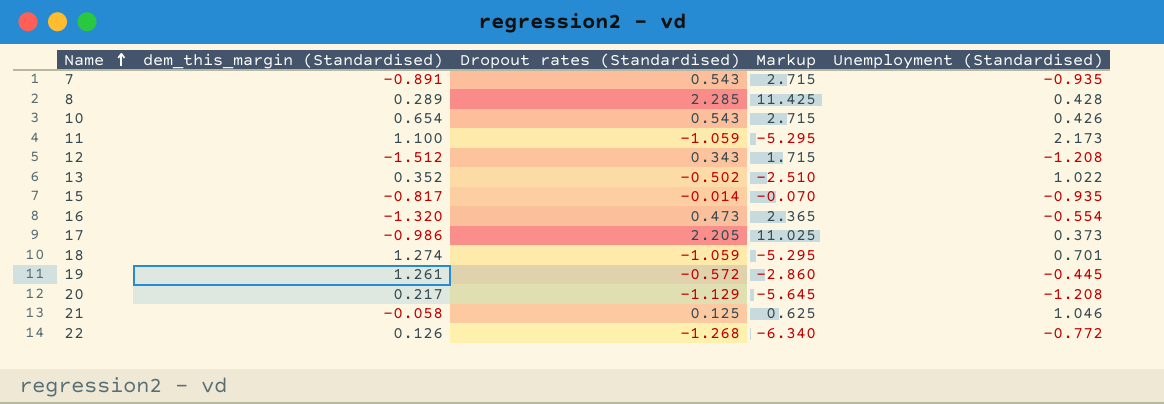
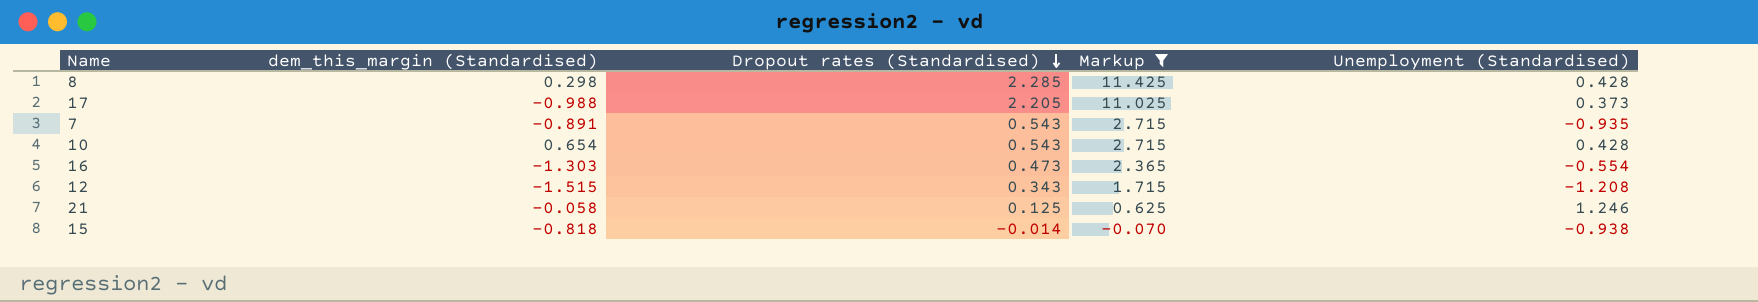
filter: none -> Markup >= -0.070
row order: Name ascending -> Dropout rates (Standardised) descending
8 | dem_this_margin (Standardised): 0.289 -> 0.298
17 | dem_this_margin (Standardised): -0.986 -> -0.988
10 | Unemployment (Standardised): 0.426 -> 0.428
16 | dem_this_margin (Standardised): -1.320 -> -1.303
12 | dem_this_margin (Standardised): -1.512 -> -1.515
21 | Unemployment (Standardised): 1.046 -> 1.246
15 | dem_this_margin (Standardised): -0.817 -> -0.818
15 | Unemployment (Standardised): -0.935 -> -0.938

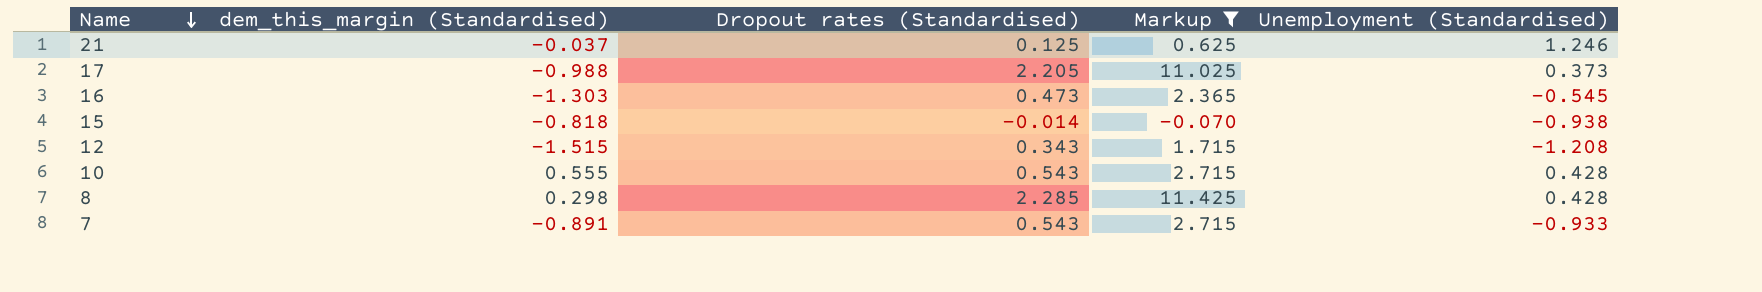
row order: Dropout rates (Standardised) descending -> Name descending
21 | dem_this_margin (Standardised): -0.058 -> -0.037
16 | Unemployment (Standardised): -0.554 -> -0.545
10 | dem_this_margin (Standardised): 0.654 -> 0.555
7 | Unemployment (Standardised): -0.935 -> -0.933

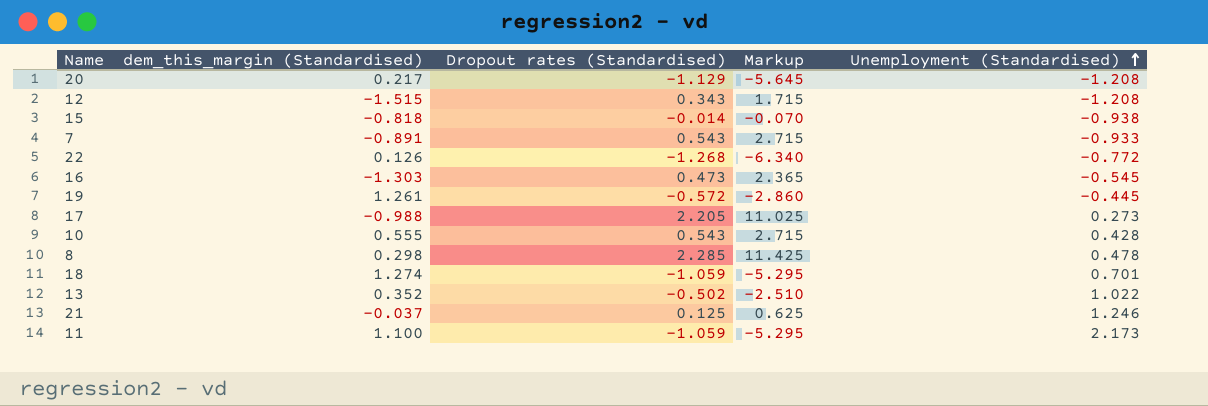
filter: Markup >= -0.070 -> none
row order: Name descending -> Unemployment (Standardised) ascending
17 | Unemployment (Standardised): 0.373 -> 0.273
8 | Unemployment (Standardised): 0.428 -> 0.478

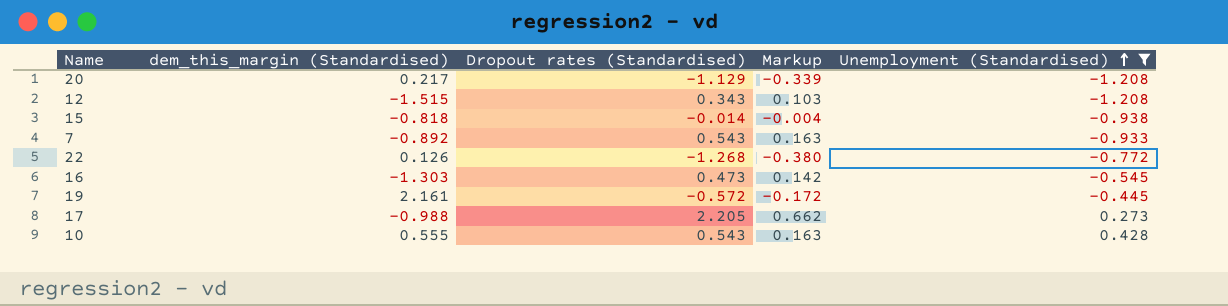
filter: none -> Unemployment (Standardised) <= 0.428
column Markup | formula: [Dropout rates (Standardised)] * 5 -> [Dropout rates (Standardised)] * 0.3
7 | dem_this_margin (Standardised): -0.891 -> -0.892
19 | dem_this_margin (Standardised): 1.261 -> 2.161

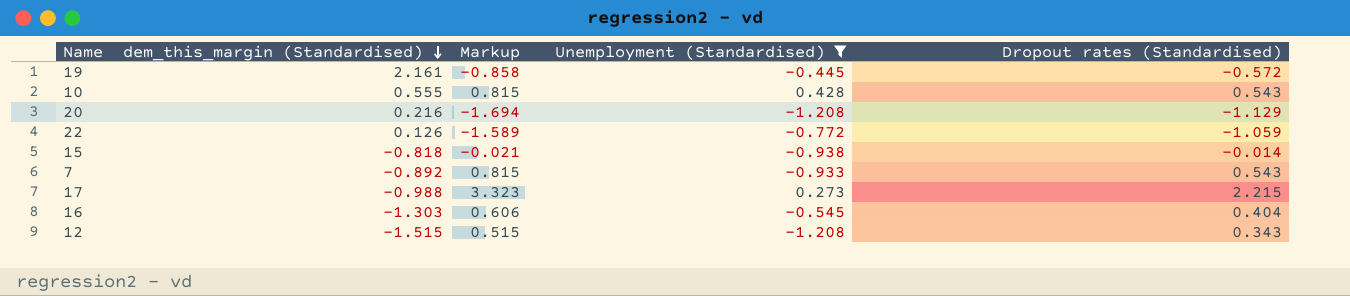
row order: Unemployment (Standardised) ascending -> dem_this_margin (Standardised) descending
column Markup | formula: [Dropout rates (Standardised)] * 0.3 -> [Dropout rates (Standardised)] * 1.5
column Dropout rates (Standardised) | position: 3 -> 5
20 | dem_this_margin (Standardised): 0.217 -> 0.216
22 | Dropout rates (Standardised): -1.268 -> -1.059
17 | Dropout rates (Standardised): 2.205 -> 2.215
16 | Dropout rates (Standardised): 0.473 -> 0.404

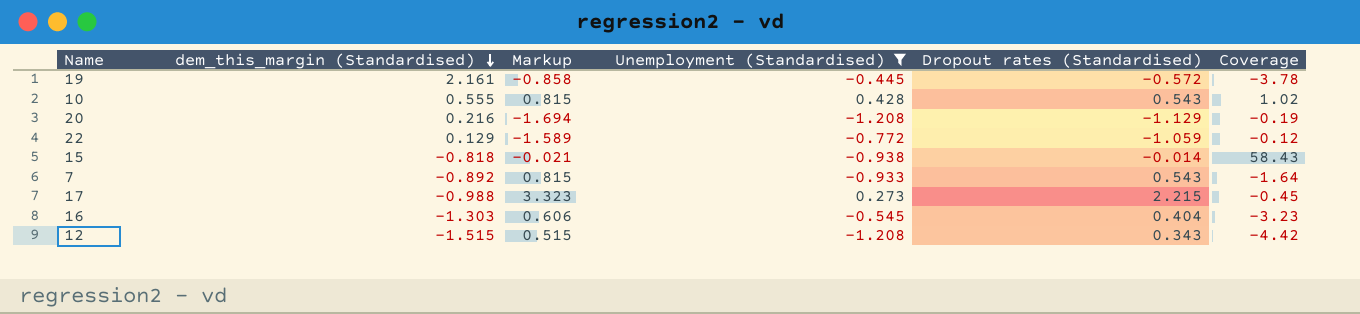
column Coverage | formula: none -> [dem_this_margin (Standardised)] / [Dropout rates (Standardised)]
22 | dem_this_margin (Standardised): 0.126 -> 0.129

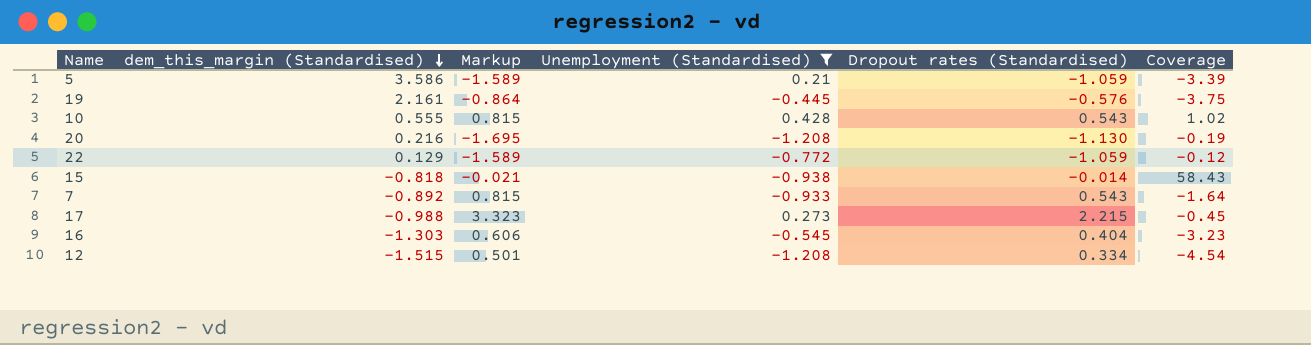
row 5: none -> 3.586 | -1.589 | 0.21 | -1.059 | -3.39
19 | Markup: -0.858 -> -0.864
19 | Dropout rates (Standardised): -0.572 -> -0.576
19 | Coverage: -3.78 -> -3.75
20 | Markup: -1.694 -> -1.695
20 | Dropout rates (Standardised): -1.129 -> -1.130
12 | Markup: 0.515 -> 0.501
12 | Dropout rates (Standardised): 0.343 -> 0.334
12 | Coverage: -4.42 -> -4.54

